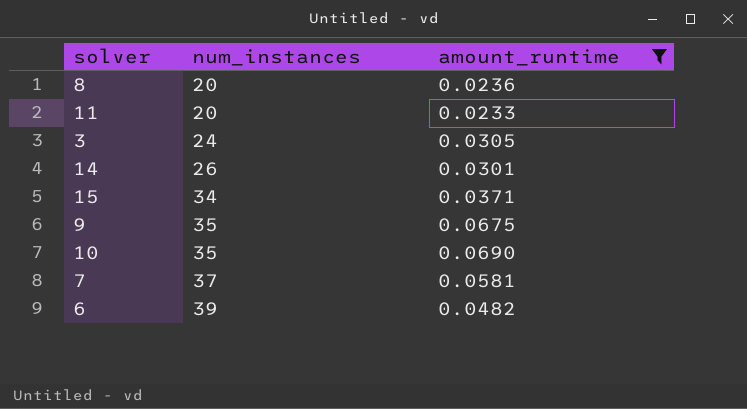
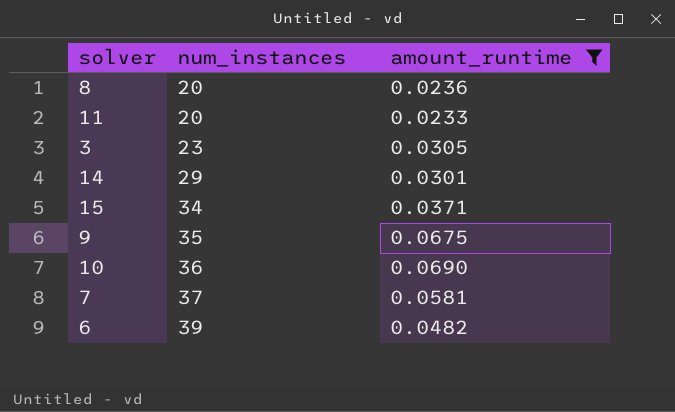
3 | num_instances: 24 -> 23
14 | num_instances: 26 -> 29
10 | num_instances: 35 -> 36

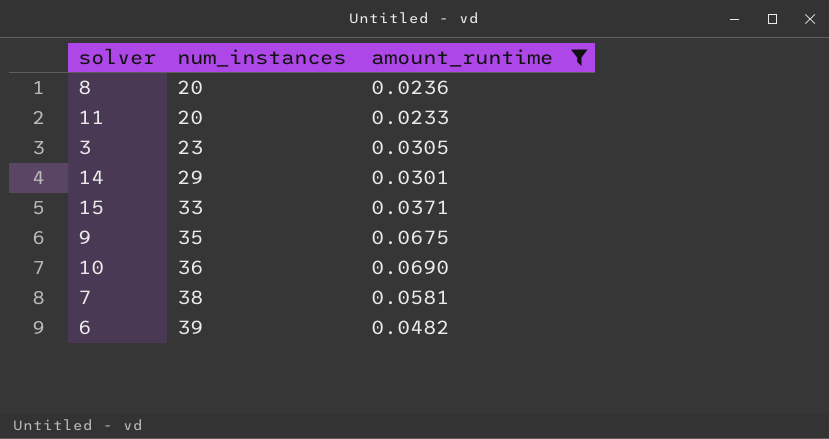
15 | num_instances: 34 -> 33
7 | num_instances: 37 -> 38

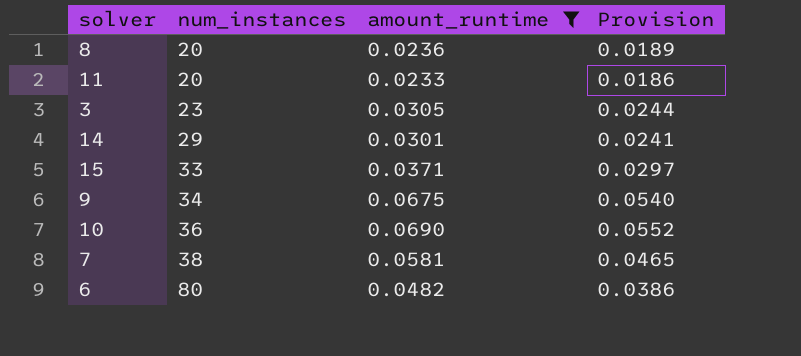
column Provision | formula: none -> [amount_runtime] * 0.8
9 | num_instances: 35 -> 34
6 | num_instances: 39 -> 80

